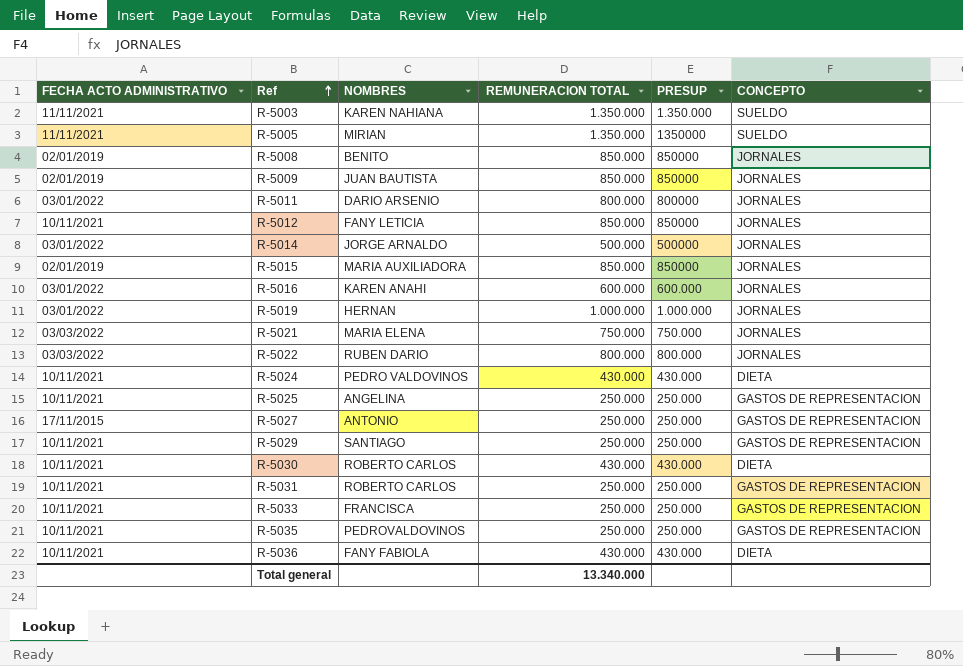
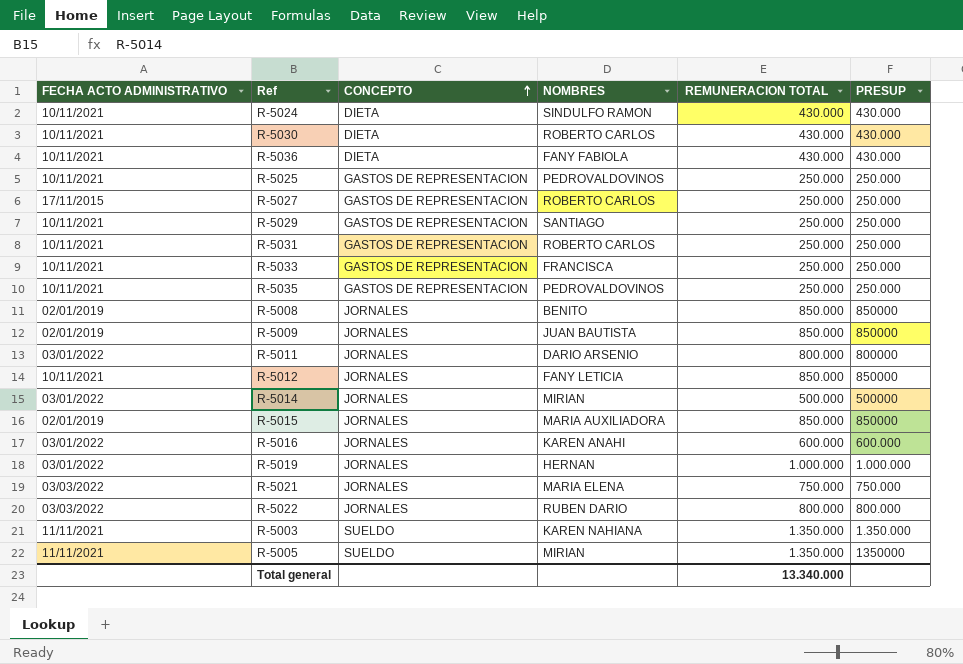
row order: Ref ascending -> CONCEPTO ascending
column CONCEPTO | position: 6 -> 3
R-5024 | NOMBRES: PEDRO VALDOVINOS -> SINDULFO RAMON
R-5025 | NOMBRES: ANGELINA -> PEDROVALDOVINOS
R-5027 | NOMBRES: ANTONIO -> ROBERTO CARLOS
R-5014 | NOMBRES: JORGE ARNALDO -> MIRIAN

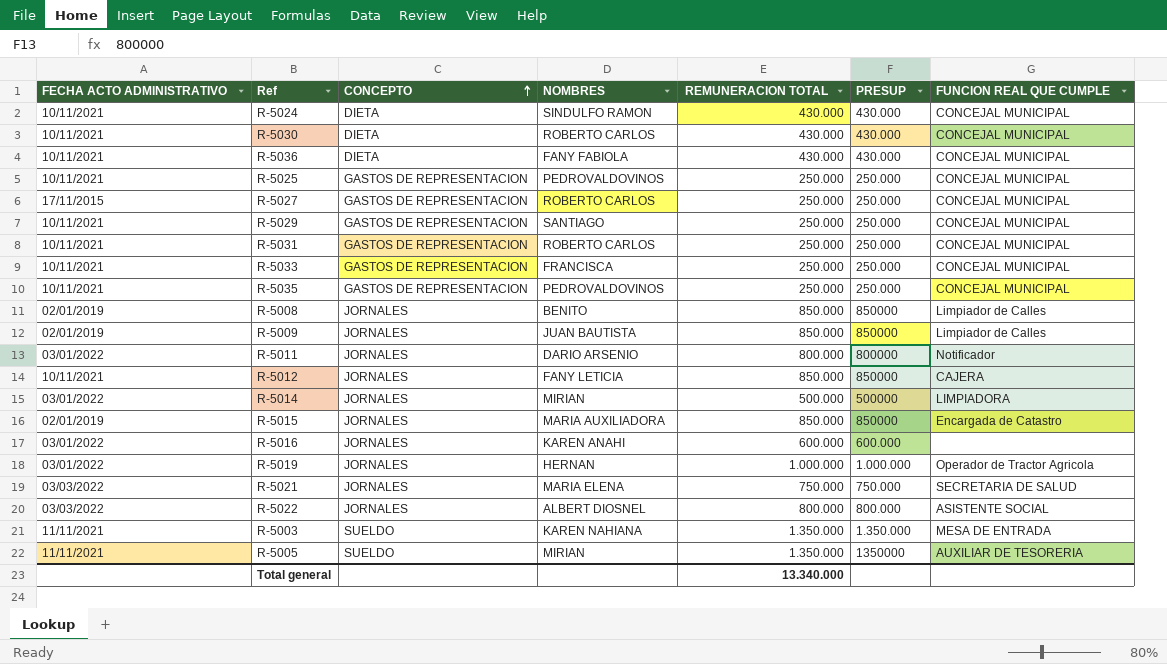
column FUNCION REAL QUE CUMPLE | position: none -> 7
R-5022 | NOMBRES: RUBEN DARIO -> ALBERT DIOSNEL

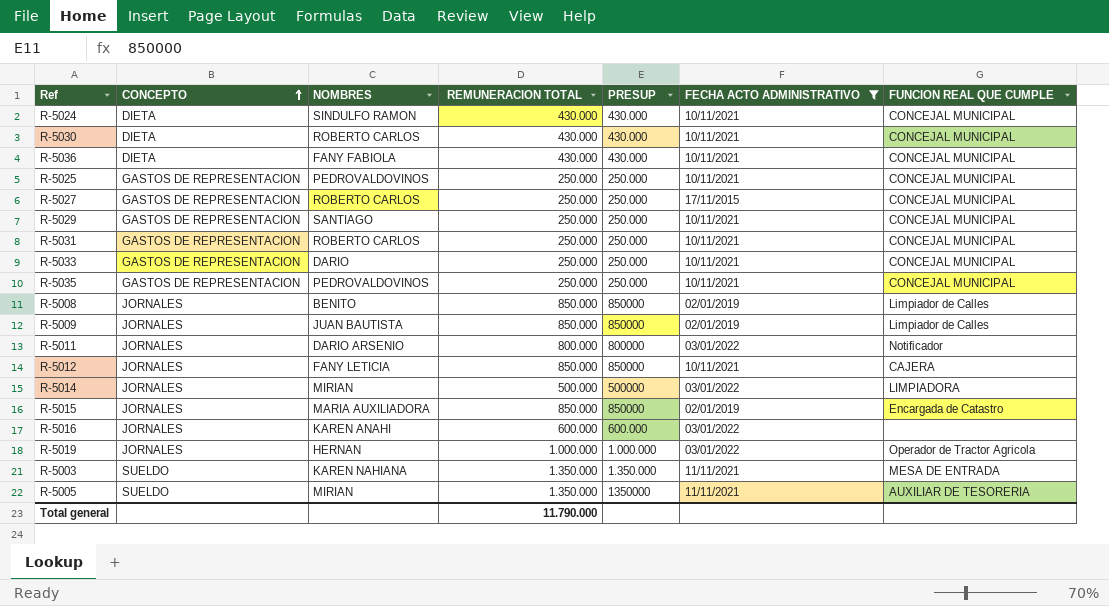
filter: none -> FECHA ACTO ADMINISTRATIVO != 03/03/2022
column FECHA ACTO ADMINISTRATIVO | position: 1 -> 6
R-5033 | NOMBRES: FRANCISCA -> DARIO
Total general | REMUNERACION TOTAL: 13.340.000 -> 11.790.000

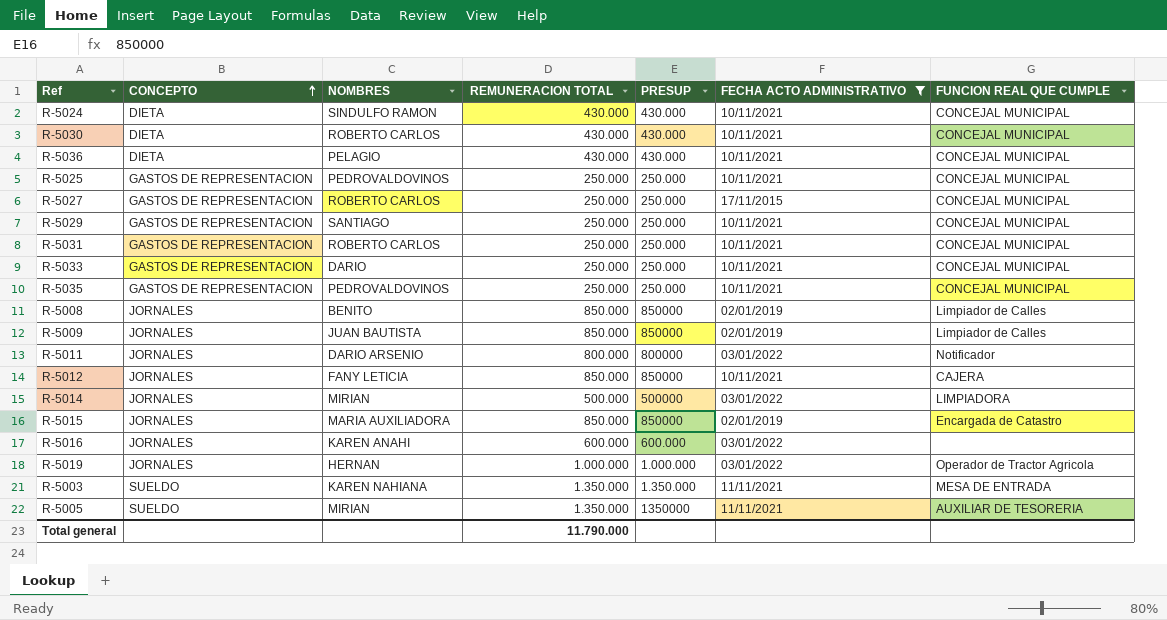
R-5036 | NOMBRES: FANY FABIOLA -> PELAGIO

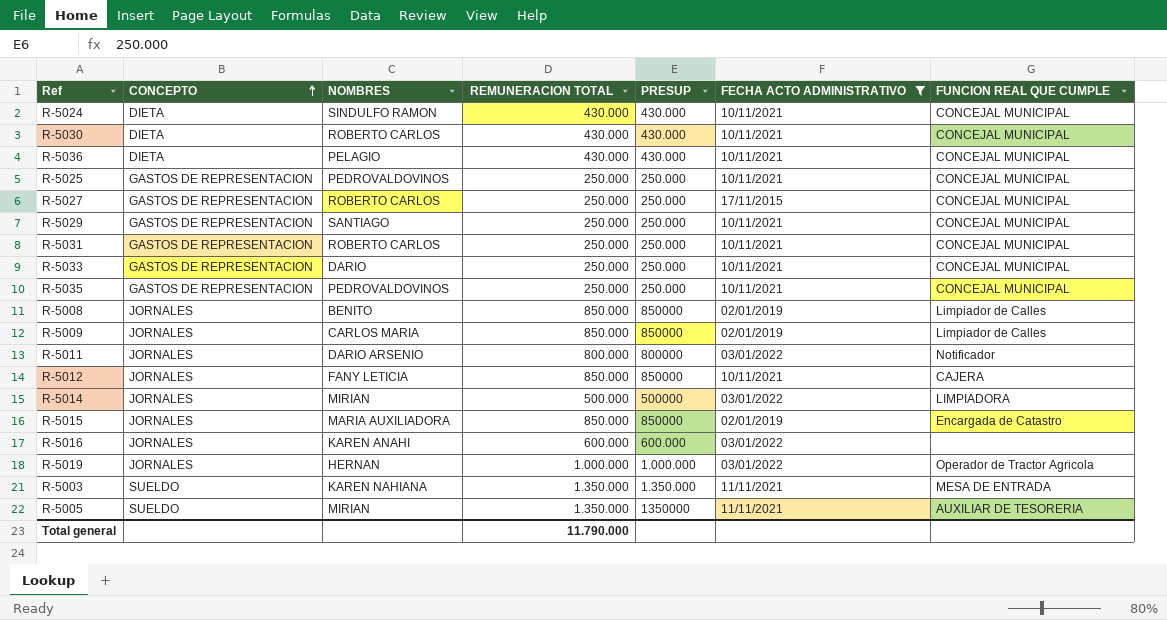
R-5009 | NOMBRES: JUAN BAUTISTA -> CARLOS MARIA

